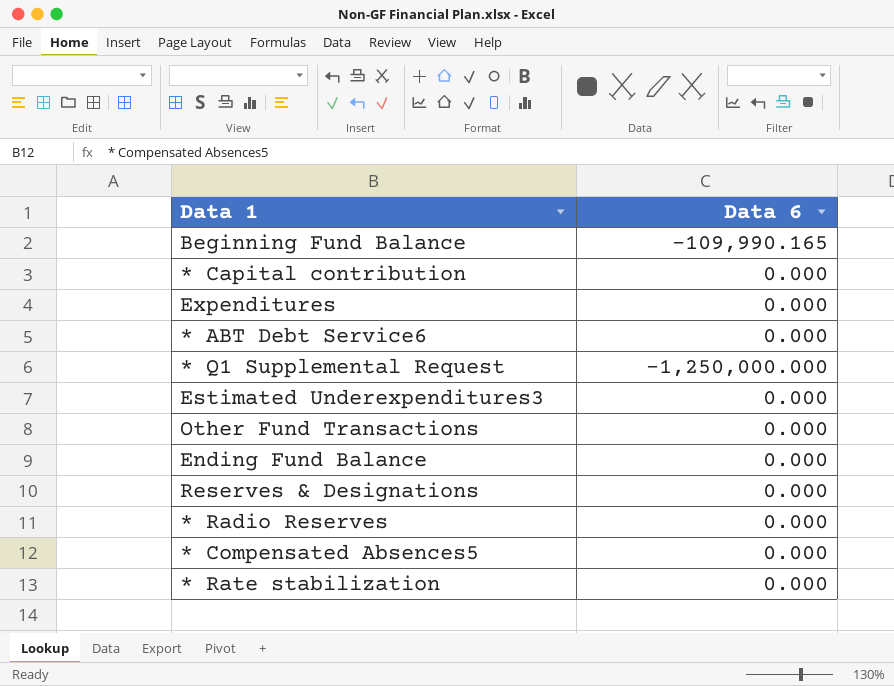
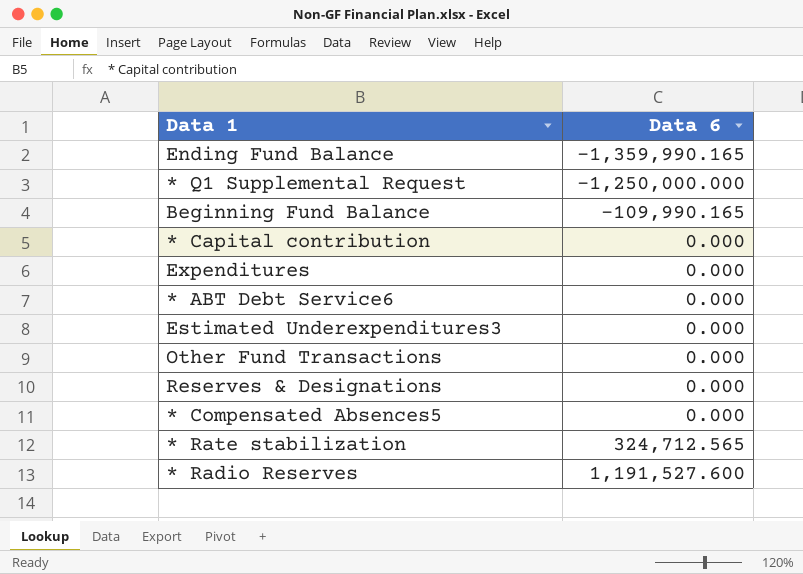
row order: none -> Data 6 ascending
Ending Fund Balance | Data 6: 0.000 -> -1,359,990.165
* Rate stabilization | Data 6: 0.000 -> 324,712.565
* Radio Reserves | Data 6: 0.000 -> 1,191,527.600

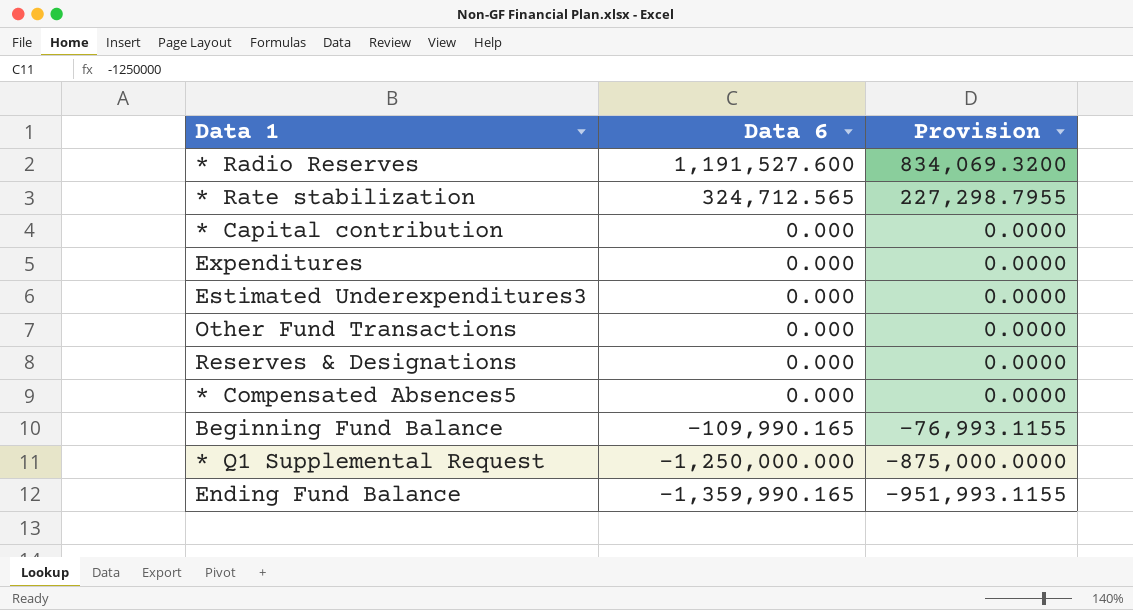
row order: Data 6 ascending -> Data 6 descending
column Provision | formula: none -> [Data 6] * 0.7
row * ABT Debt Service6: 0.000 -> none

